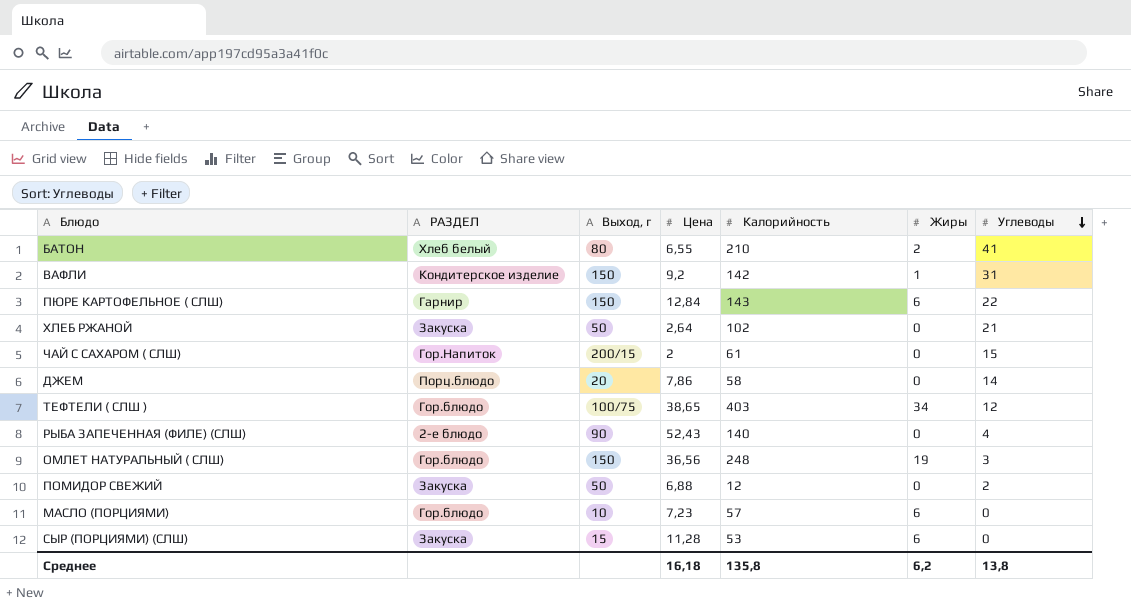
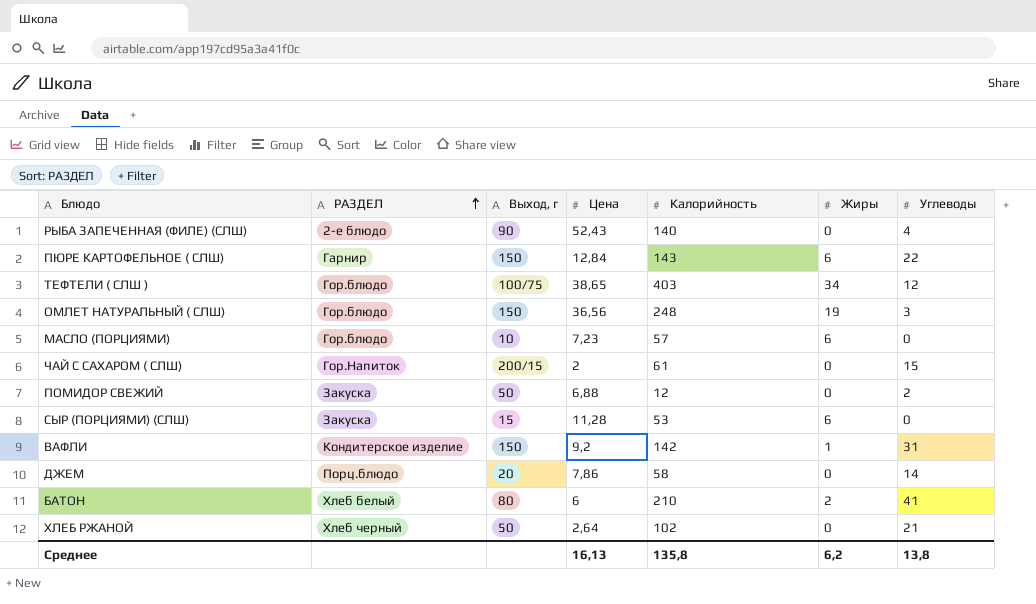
row order: Углеводы descending -> РАЗДЕЛ ascending
БАТОН | Цена: 6,55 -> 6
ХЛЕБ РЖАНОЙ | РАЗДЕЛ: Закуска -> Хлеб черный
Среднее | Цена: 16,18 -> 16,13

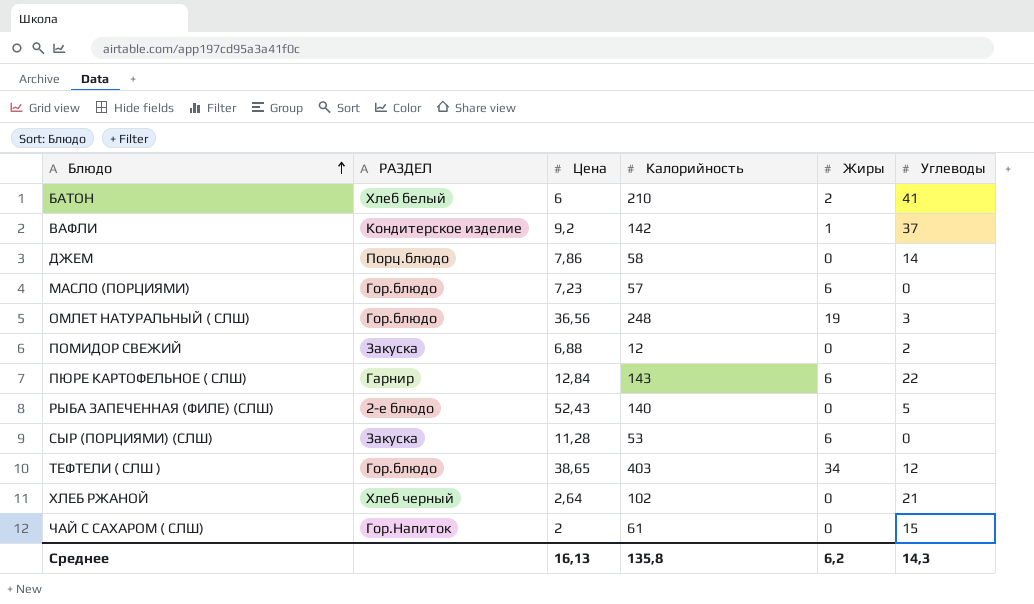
row order: РАЗДЕЛ ascending -> Блюдо ascending
column Выход, г | position: 3 -> none
ВАФЛИ | Углеводы: 31 -> 37
РЫБА ЗАПЕЧЕННАЯ (ФИЛЕ) (СЛШ) | Углеводы: 4 -> 5
Среднее | Углеводы: 13,8 -> 14,3

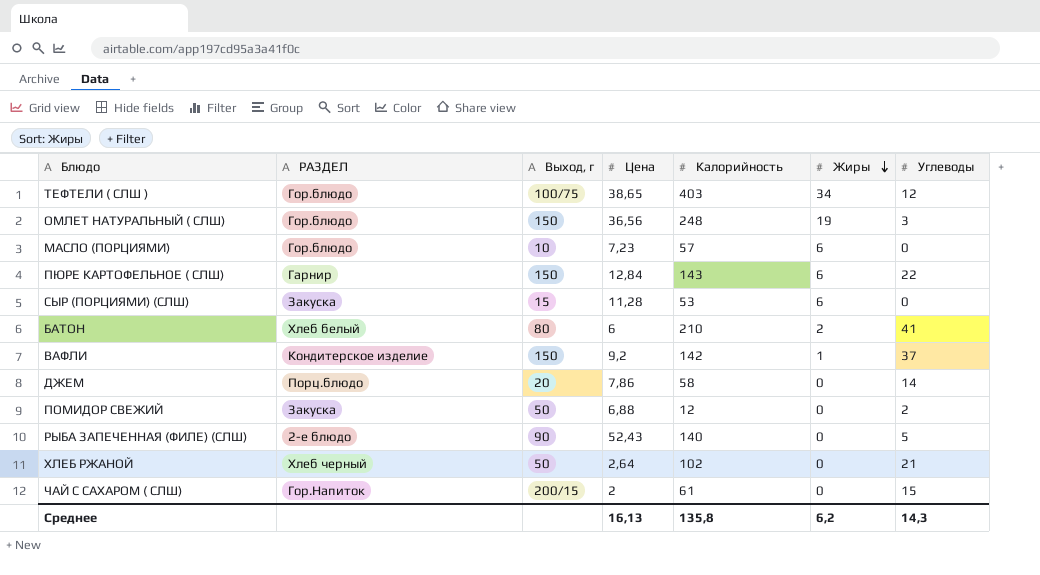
row order: Блюдо ascending -> Жиры descending
column Выход, г | position: none -> 3

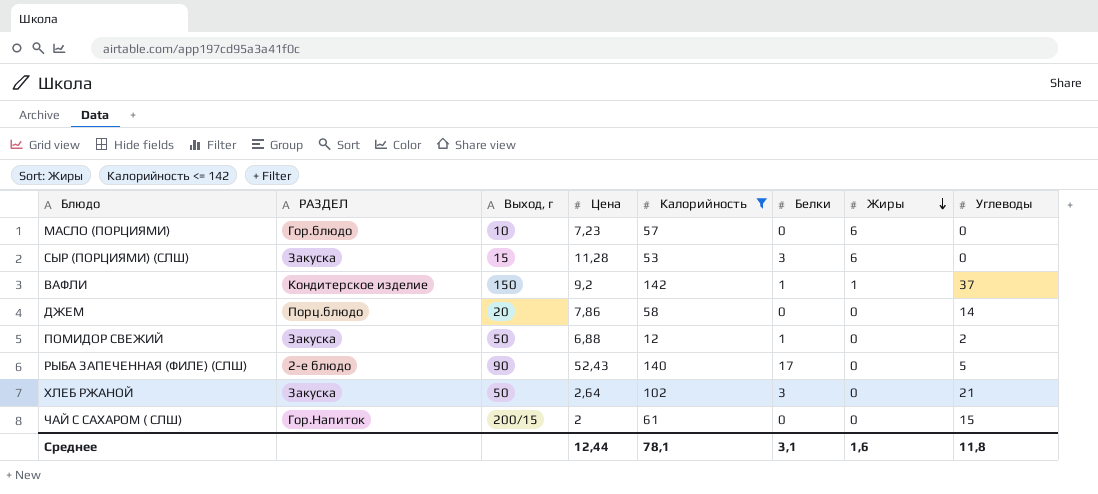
filter: none -> Калорийность <= 142
column Белки | position: none -> 6
ХЛЕБ РЖАНОЙ | РАЗДЕЛ: Хлеб черный -> Закуска
Среднее | Цена: 16,13 -> 12,44
Среднее | Калорийность: 135,8 -> 78,1
Среднее | Жиры: 6,2 -> 1,6
Среднее | Углеводы: 14,3 -> 11,8

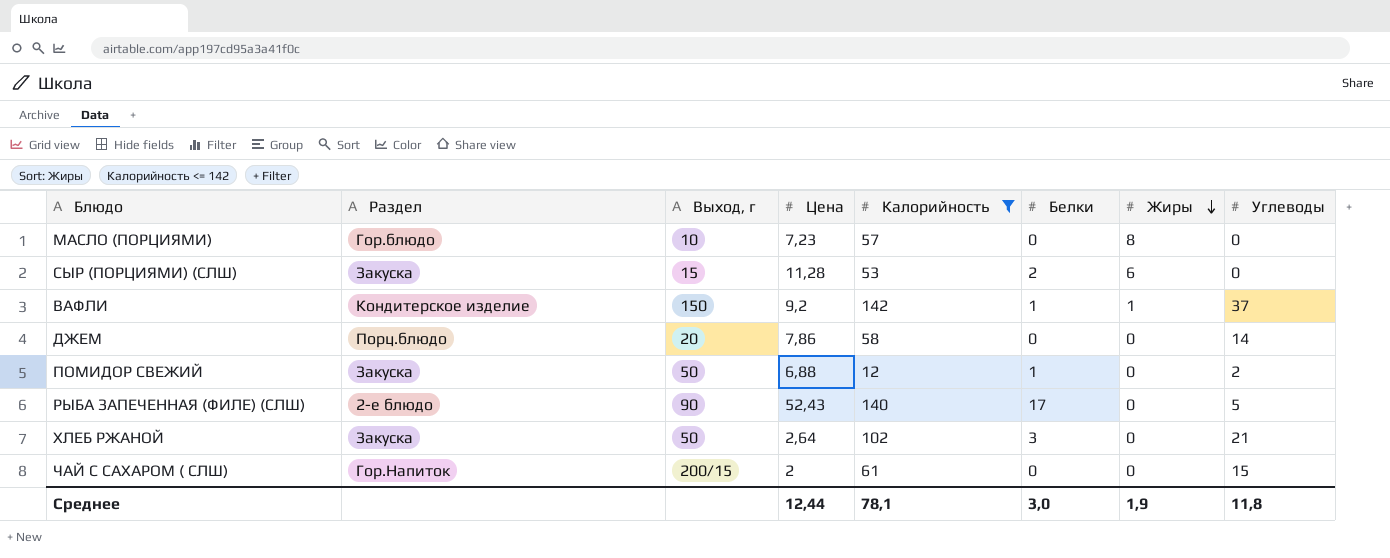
column name: РАЗДЕЛ -> Раздел
МАСЛО (ПОРЦИЯМИ) | Жиры: 6 -> 8
СЫР (ПОРЦИЯМИ) (СЛШ) | Белки: 3 -> 2
Среднее | Белки: 3,1 -> 3,0
Среднее | Жиры: 1,6 -> 1,9

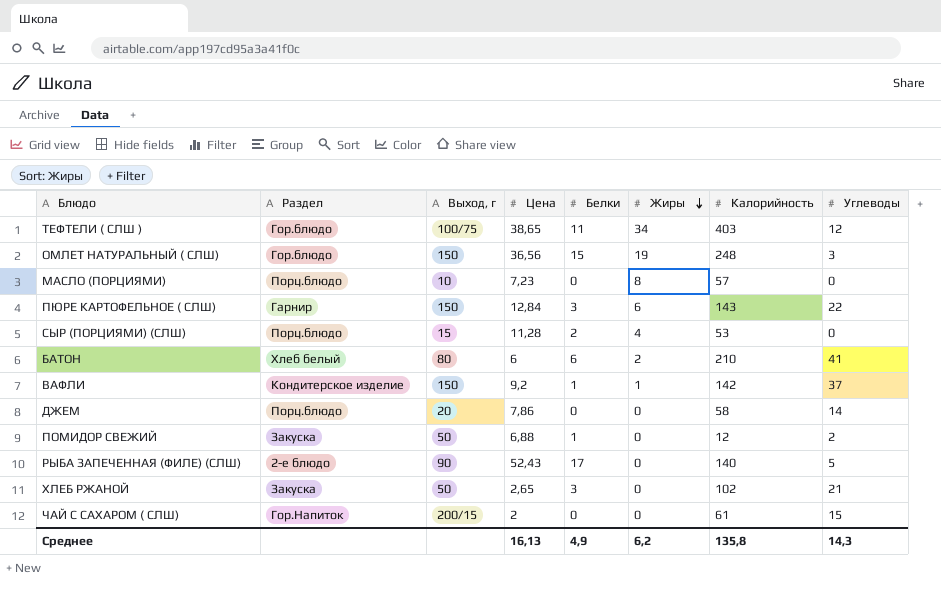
filter: Калорийность <= 142 -> none
column Калорийность | position: 5 -> 7
МАСЛО (ПОРЦИЯМИ) | Раздел: Гор.блюдо -> Порц.блюдо
СЫР (ПОРЦИЯМИ) (СЛШ) | Раздел: Закуска -> Порц.блюдо
СЫР (ПОРЦИЯМИ) (СЛШ) | Жиры: 6 -> 4
ХЛЕБ РЖАНОЙ | Цена: 2,64 -> 2,65
Среднее | Цена: 12,44 -> 16,13
Среднее | Белки: 3,0 -> 4,9
Среднее | Жиры: 1,9 -> 6,2
Среднее | Калорийность: 78,1 -> 135,8
Среднее | Углеводы: 11,8 -> 14,3

